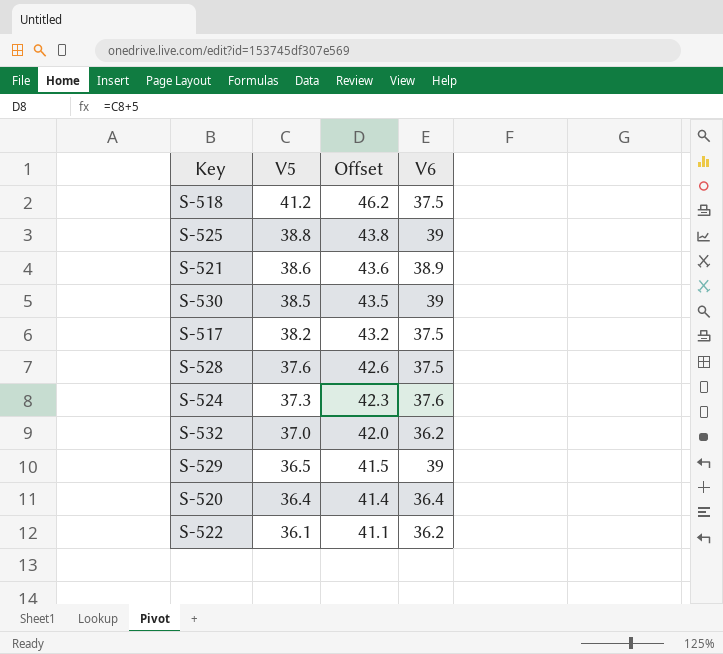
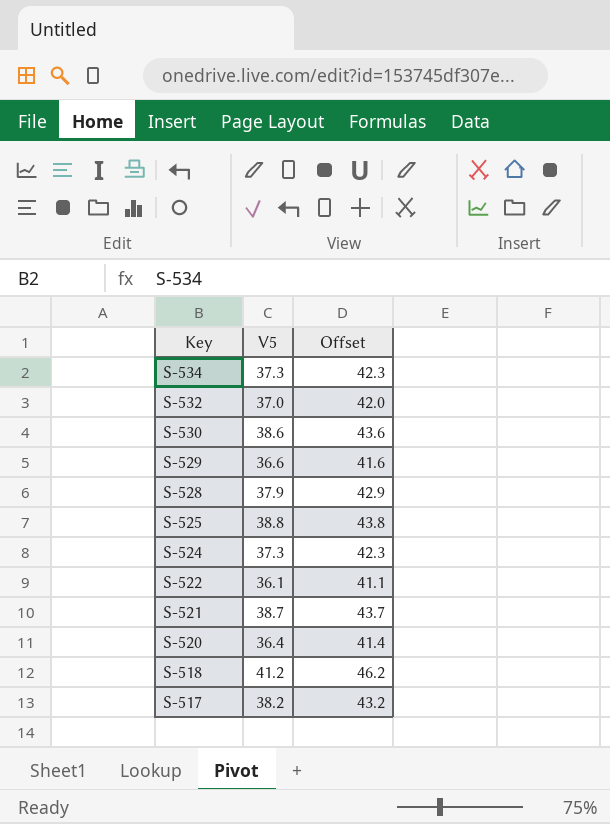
row order: V5 descending -> Key descending
column V6 | position: 4 -> none
row S-534: none -> 37.3 | 42.3
S-530 | V5: 38.5 -> 38.6
S-530 | Offset: 43.5 -> 43.6
S-529 | V5: 36.5 -> 36.6
S-529 | Offset: 41.5 -> 41.6
S-528 | V5: 37.6 -> 37.9
S-528 | Offset: 42.6 -> 42.9
S-521 | V5: 38.6 -> 38.7
S-521 | Offset: 43.6 -> 43.7

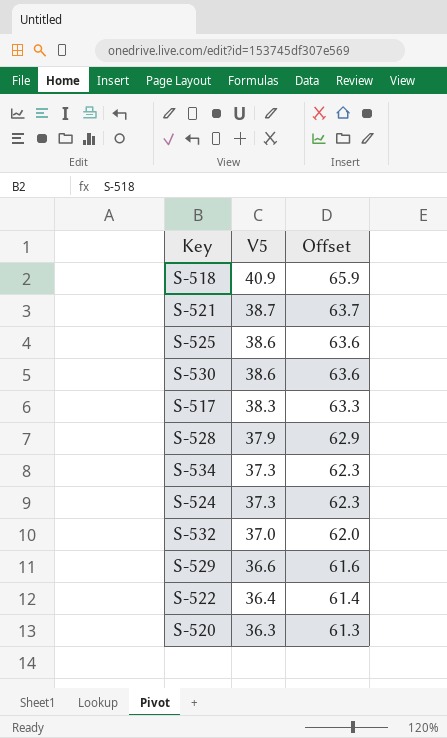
row order: Key descending -> V5 descending
column Offset | formula: [V5] + 5 -> [V5] + 25
S-518 | V5: 41.2 -> 40.9
S-525 | V5: 38.8 -> 38.6
S-517 | V5: 38.2 -> 38.3
S-522 | V5: 36.1 -> 36.4
S-520 | V5: 36.4 -> 36.3

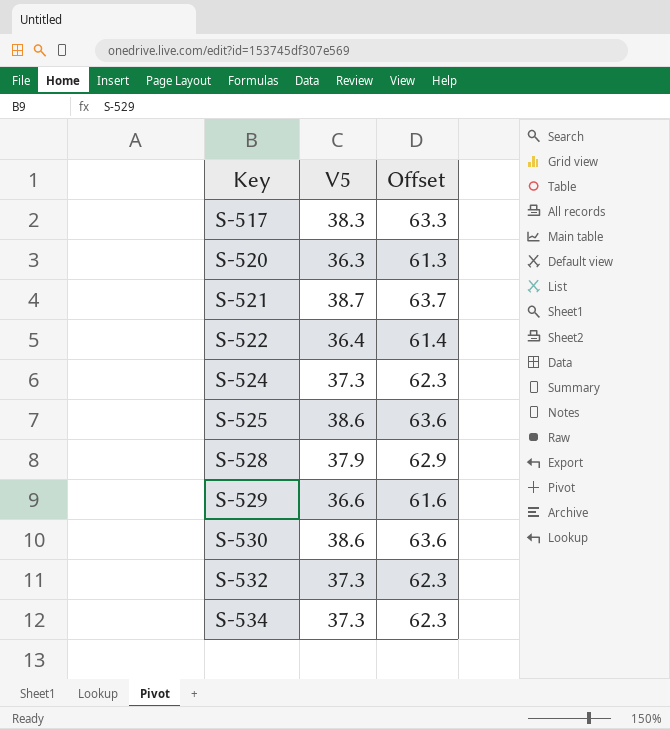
row order: V5 descending -> Key ascending
row S-518: 40.9 | 65.9 -> none
S-532 | V5: 37.0 -> 37.3
S-532 | Offset: 62.0 -> 62.3

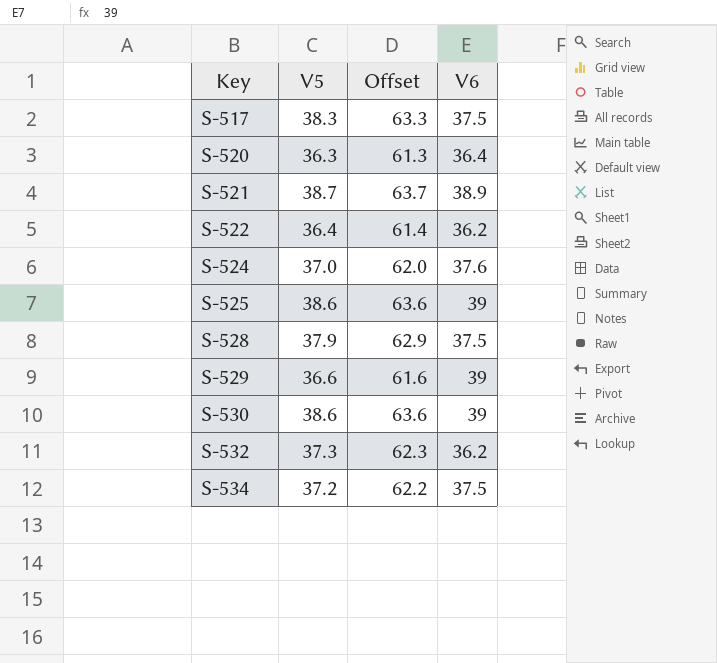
column V6 | position: none -> 4
S-524 | V5: 37.3 -> 37.0
S-524 | Offset: 62.3 -> 62.0
S-534 | V5: 37.3 -> 37.2
S-534 | Offset: 62.3 -> 62.2

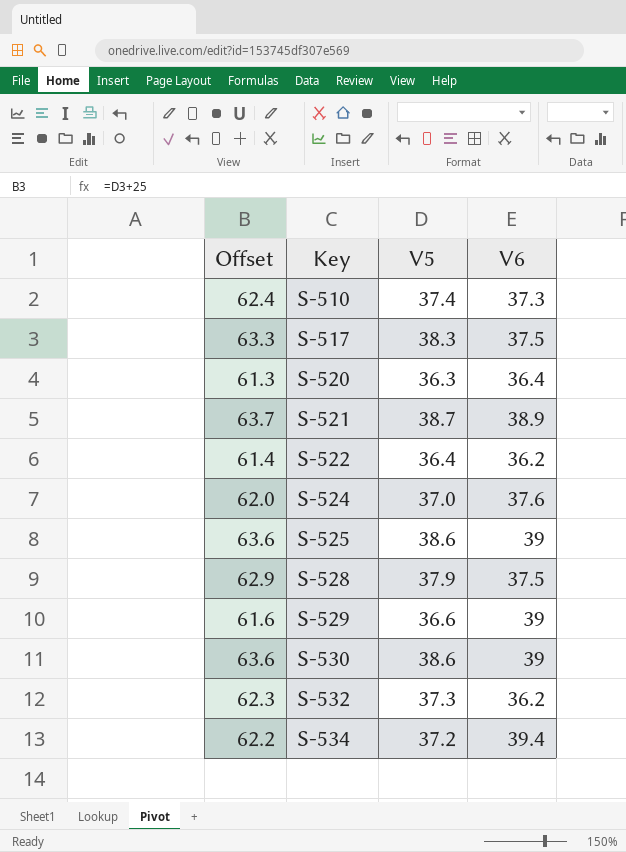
column Offset | position: 3 -> 1
row S-510: none -> 62.4 | 37.4 | 37.3
S-534 | V6: 37.5 -> 39.4

